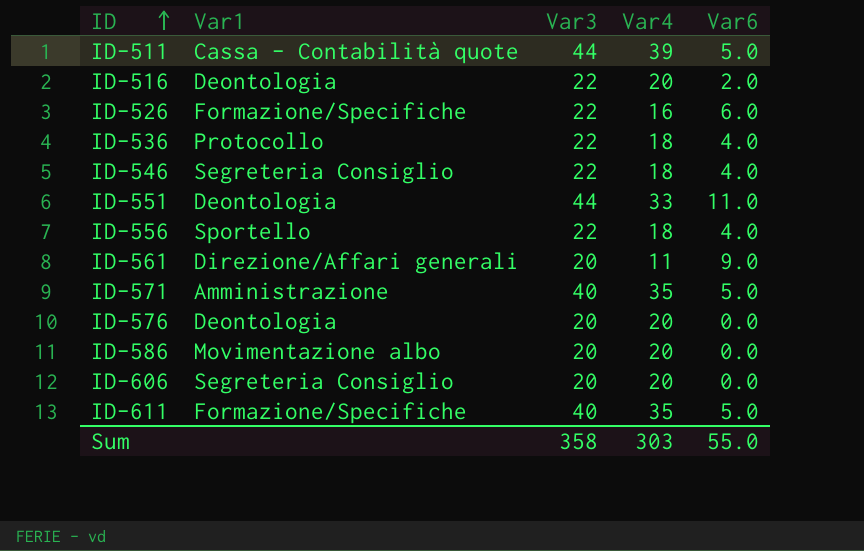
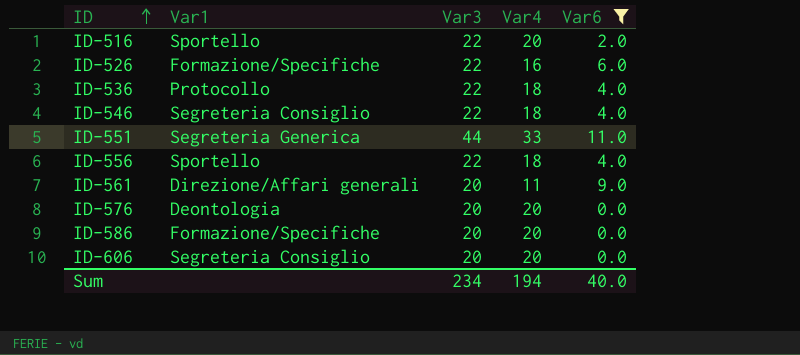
filter: none -> Var6 != 5.0
ID-516 | Var1: Deontologia -> Sportello
ID-551 | Var1: Deontologia -> Segreteria Generica
ID-586 | Var1: Movimentazione albo -> Formazione/Specifiche
Sum | Var3: 358 -> 234
Sum | Var4: 303 -> 194
Sum | Var6: 55.0 -> 40.0

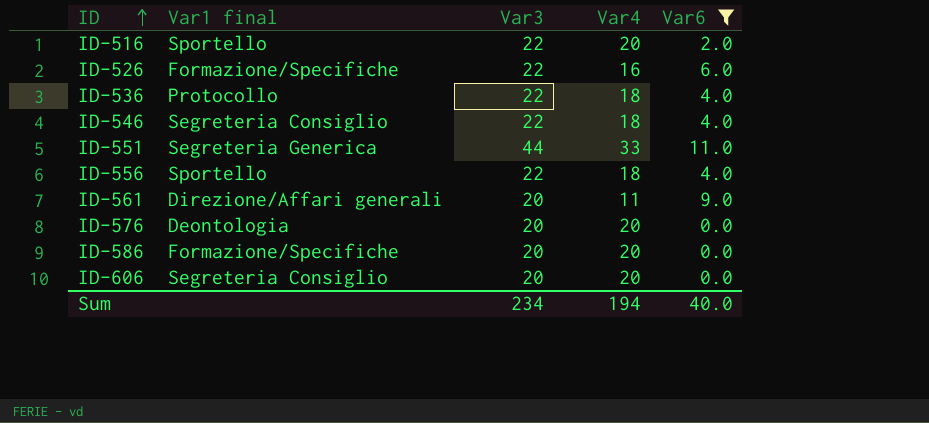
column name: Var1 -> Var1 final

